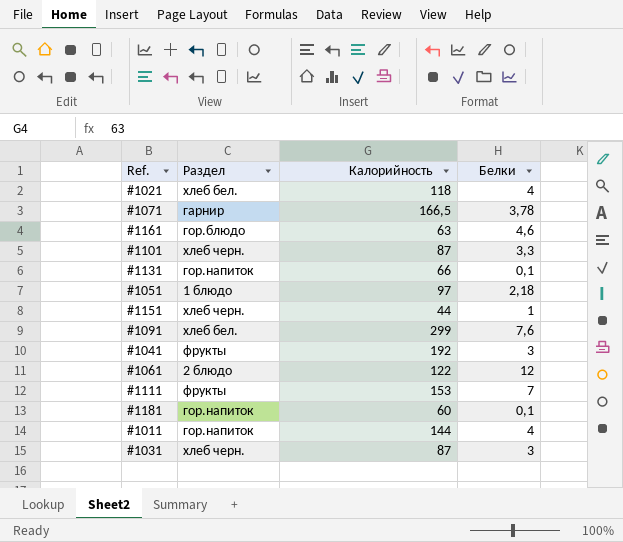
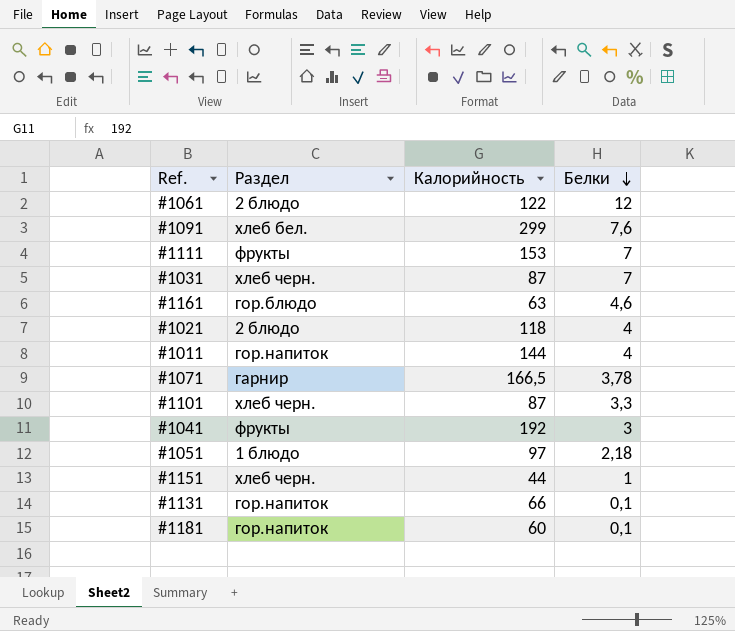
row order: none -> Белки descending
#1031 | Белки: 3 -> 7
#1021 | Раздел: хлеб бел. -> 2 блюдо

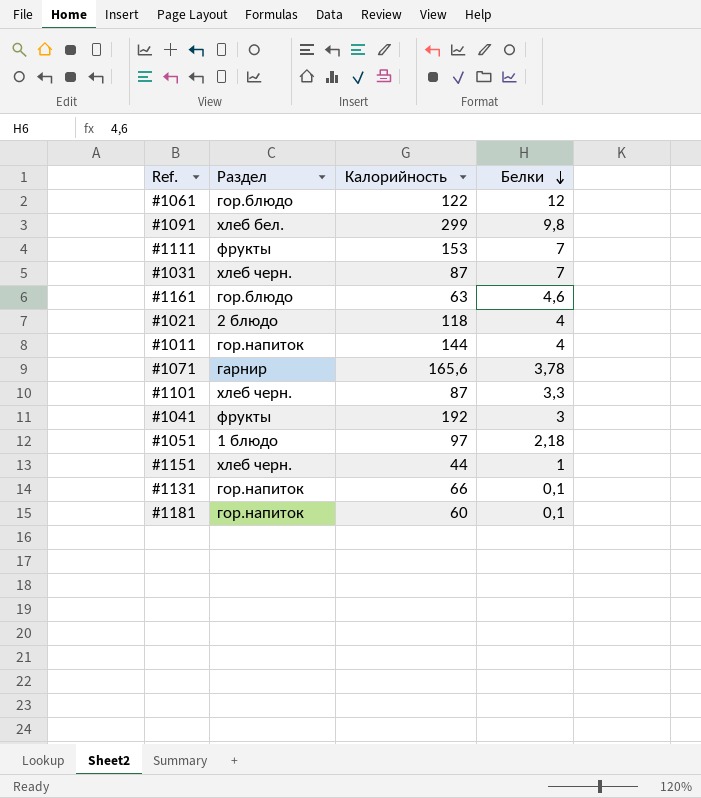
#1061 | Раздел: 2 блюдо -> гор.блюдо
#1091 | Белки: 7,6 -> 9,8
#1071 | Калорийность: 166,5 -> 165,6

